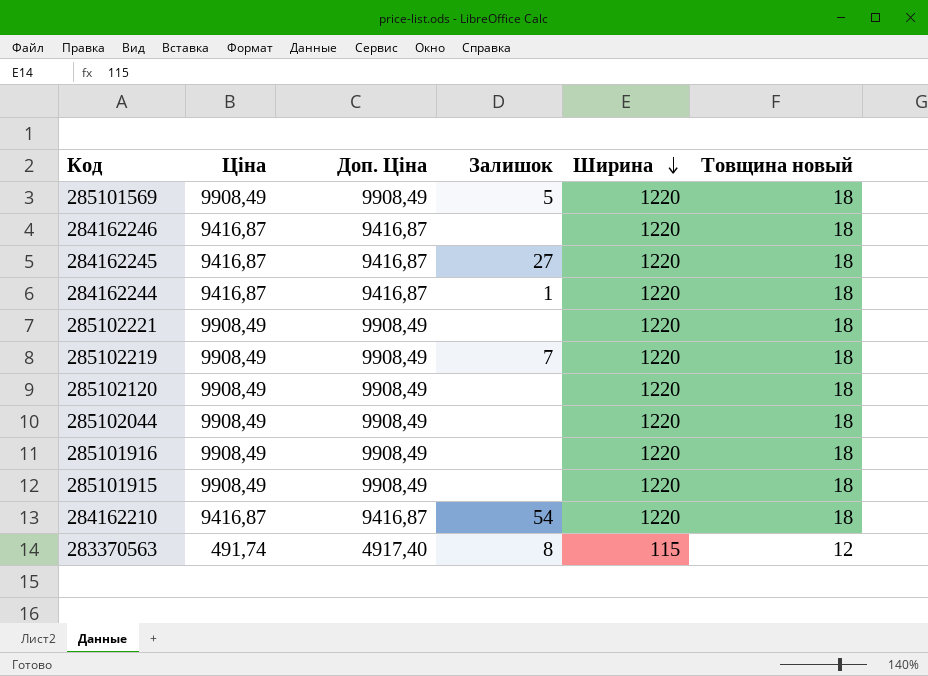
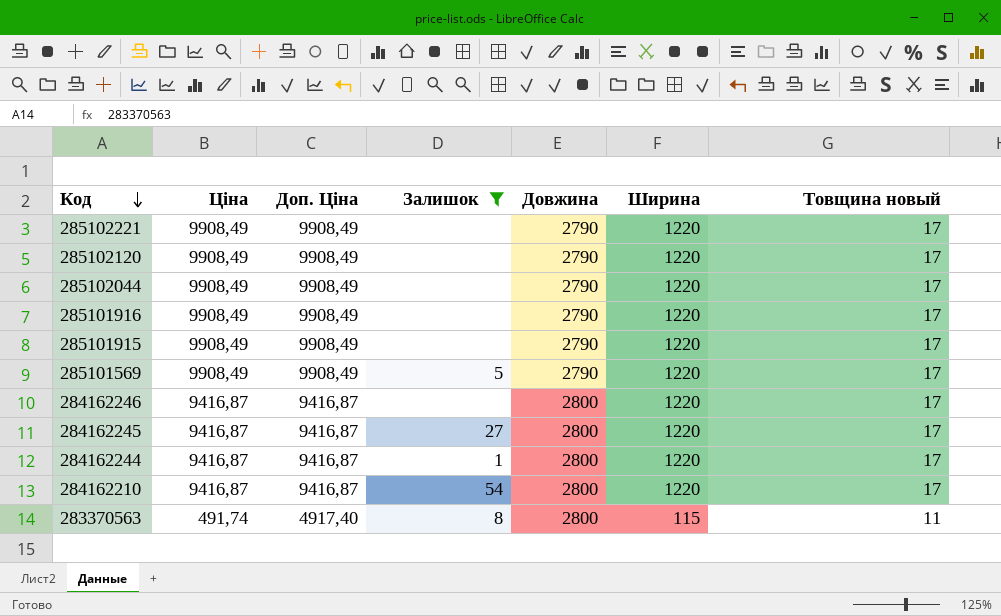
filter: none -> Залишок != 7
row order: Ширина descending -> Код descending
column Довжина | position: none -> 5
285102221 | Товщина новый: 18 -> 17
285102120 | Товщина новый: 18 -> 17
285102044 | Товщина новый: 18 -> 17
285101916 | Товщина новый: 18 -> 17
285101915 | Товщина новый: 18 -> 17
285101569 | Товщина новый: 18 -> 17
284162246 | Товщина новый: 18 -> 17
284162245 | Товщина новый: 18 -> 17
284162244 | Товщина новый: 18 -> 17
284162210 | Товщина новый: 18 -> 17
283370563 | Товщина новый: 12 -> 11

